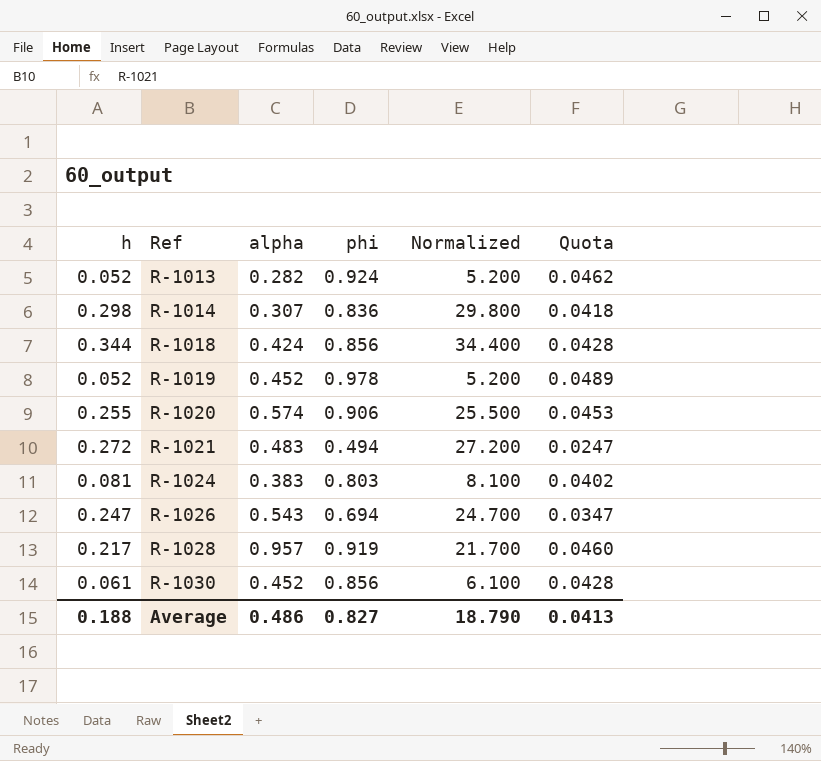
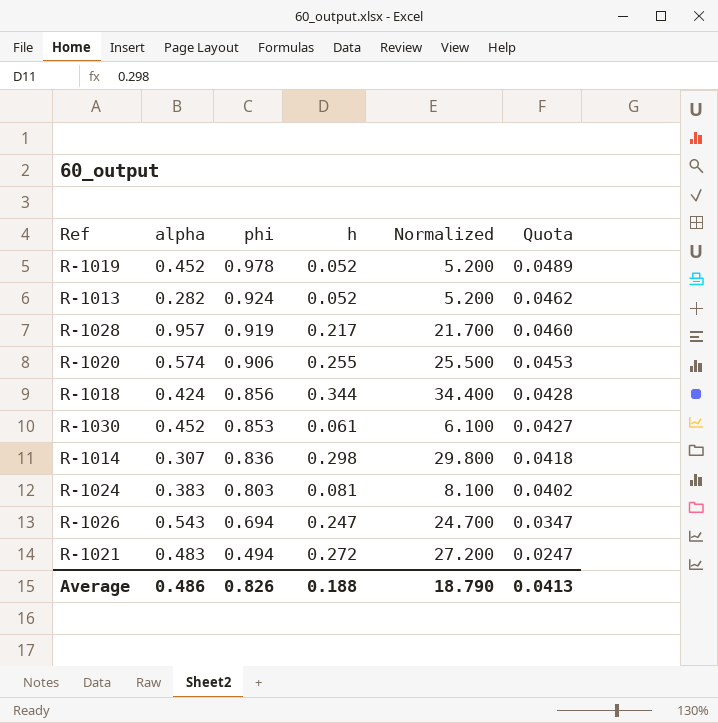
row order: Ref ascending -> phi descending
column h | position: 1 -> 4
R-1030 | phi: 0.856 -> 0.853
R-1030 | Quota: 0.0428 -> 0.0427
Average | phi: 0.827 -> 0.826

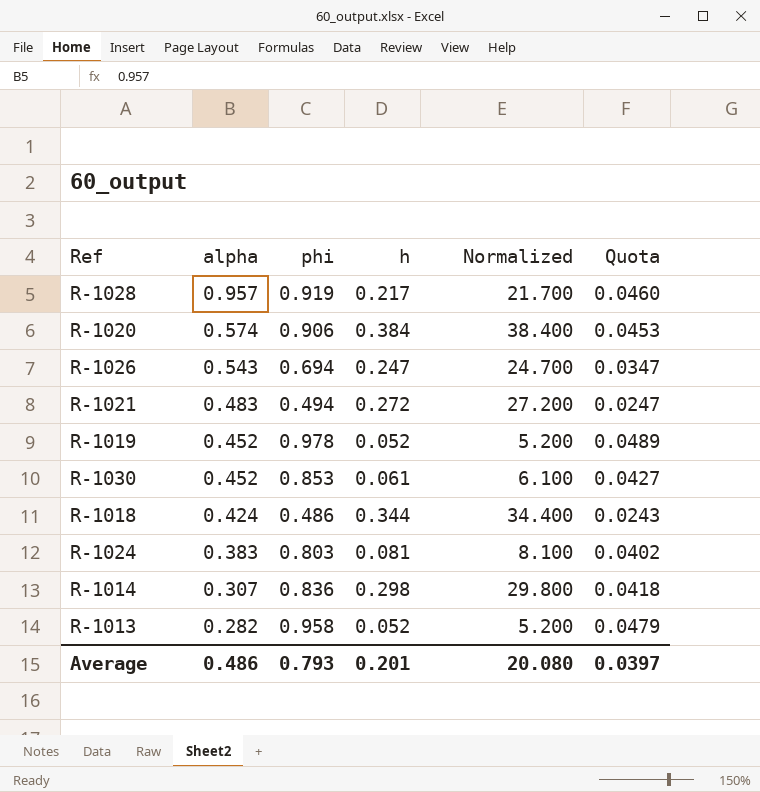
row order: phi descending -> alpha descending
R-1020 | h: 0.255 -> 0.384
R-1020 | Normalized: 25.500 -> 38.400
R-1018 | phi: 0.856 -> 0.486
R-1018 | Quota: 0.0428 -> 0.0243
R-1013 | phi: 0.924 -> 0.958
R-1013 | Quota: 0.0462 -> 0.0479
Average | phi: 0.826 -> 0.793
Average | h: 0.188 -> 0.201
Average | Normalized: 18.790 -> 20.080
Average | Quota: 0.0413 -> 0.0397

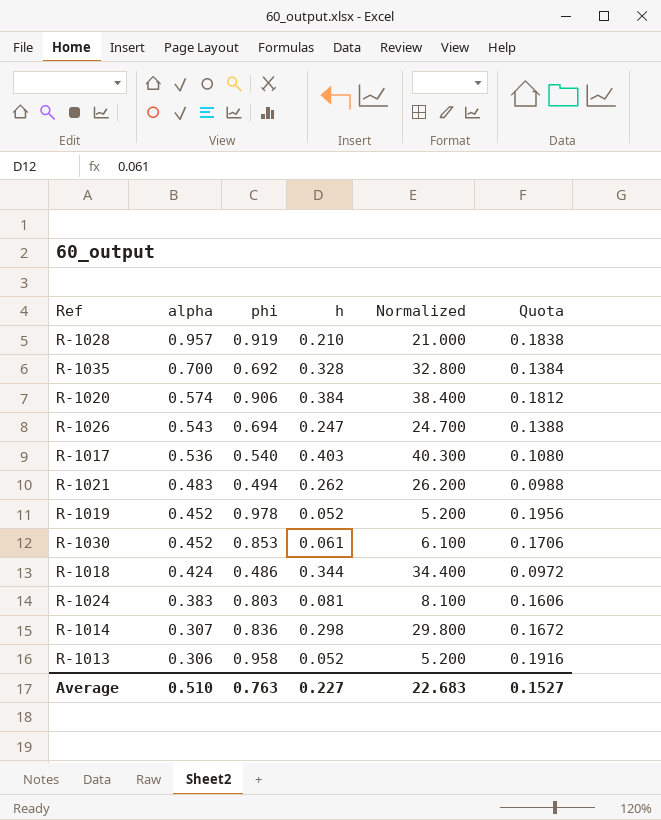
column Quota | formula: [phi] * 0.05 -> [phi] * 0.2
R-1028 | h: 0.217 -> 0.210
R-1028 | Normalized: 21.700 -> 21.000
row R-1035: none -> 0.700 | 0.692 | 0.328 | 32.800 | 0.1384
row R-1017: none -> 0.536 | 0.540 | 0.403 | 40.300 | 0.1080
R-1021 | h: 0.272 -> 0.262
R-1021 | Normalized: 27.200 -> 26.200
R-1013 | alpha: 0.282 -> 0.306
Average | alpha: 0.486 -> 0.510
Average | phi: 0.793 -> 0.763
Average | h: 0.201 -> 0.227
Average | Normalized: 20.080 -> 22.683
Average | Quota: 0.0397 -> 0.1527

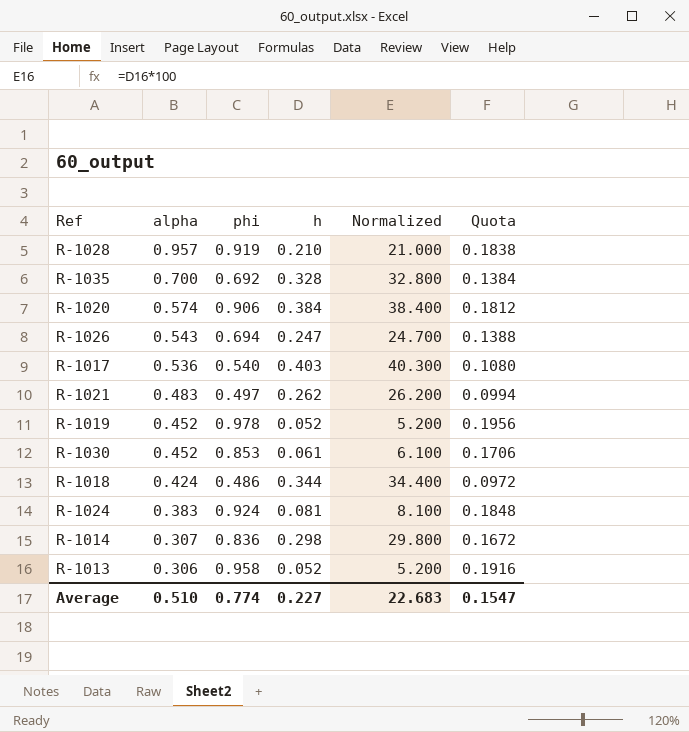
R-1021 | phi: 0.494 -> 0.497
R-1021 | Quota: 0.0988 -> 0.0994
R-1024 | phi: 0.803 -> 0.924
R-1024 | Quota: 0.1606 -> 0.1848
Average | phi: 0.763 -> 0.774
Average | Quota: 0.1527 -> 0.1547

